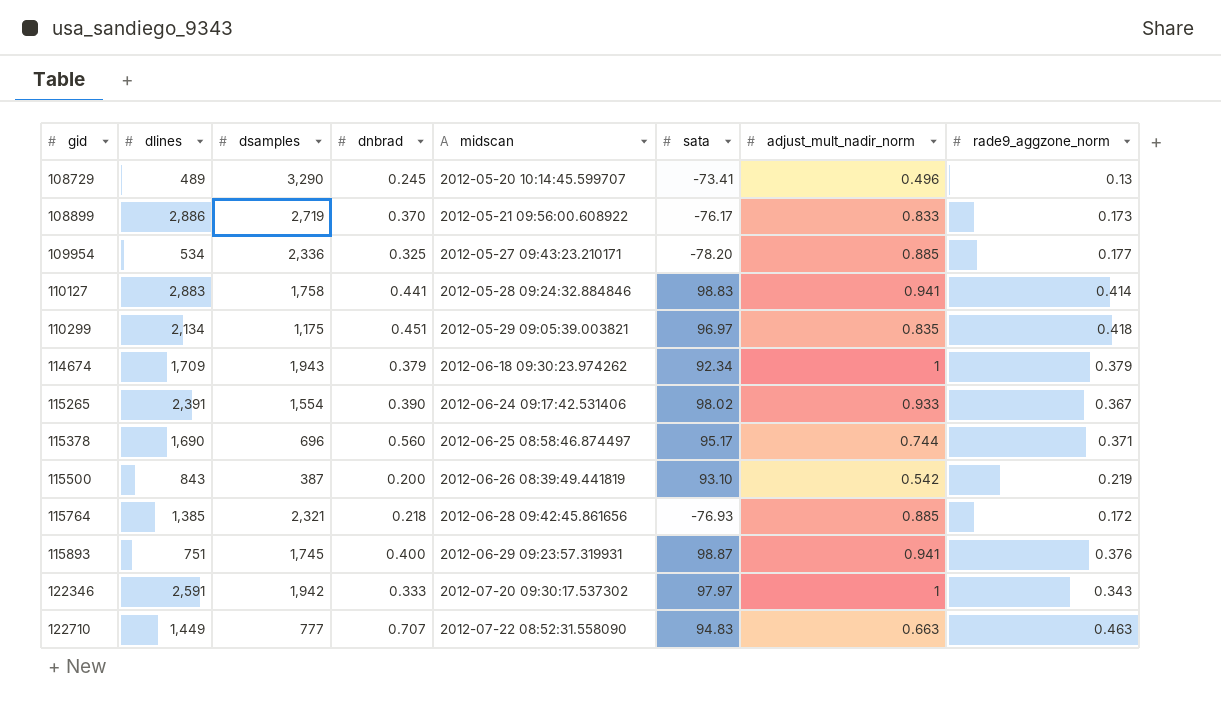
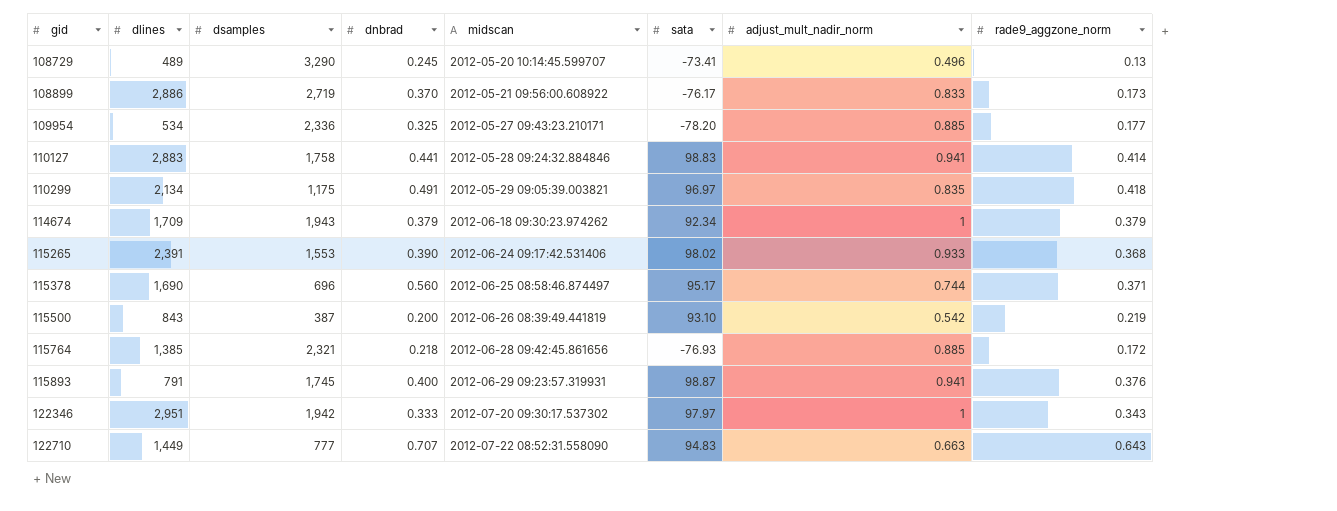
110299 | dnbrad: 0.451 -> 0.491
115265 | dsamples: 1,554 -> 1,553
115265 | rade9_aggzone_norm: 0.367 -> 0.368
115893 | dlines: 751 -> 791
122346 | dlines: 2,591 -> 2,951
122710 | rade9_aggzone_norm: 0.463 -> 0.643

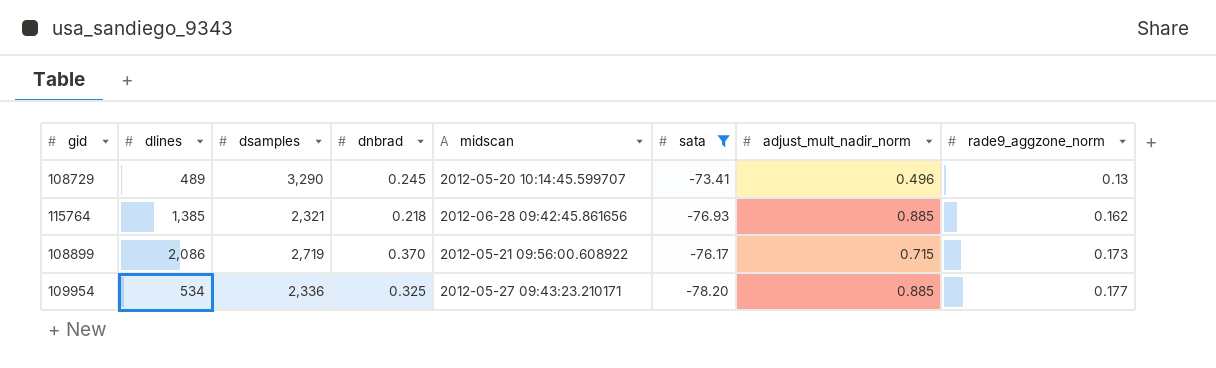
filter: none -> sata <= -73.41
row order: gid ascending -> rade9_aggzone_norm ascending
115764 | rade9_aggzone_norm: 0.172 -> 0.162
108899 | dlines: 2,886 -> 2,086
108899 | adjust_mult_nadir_norm: 0.833 -> 0.715

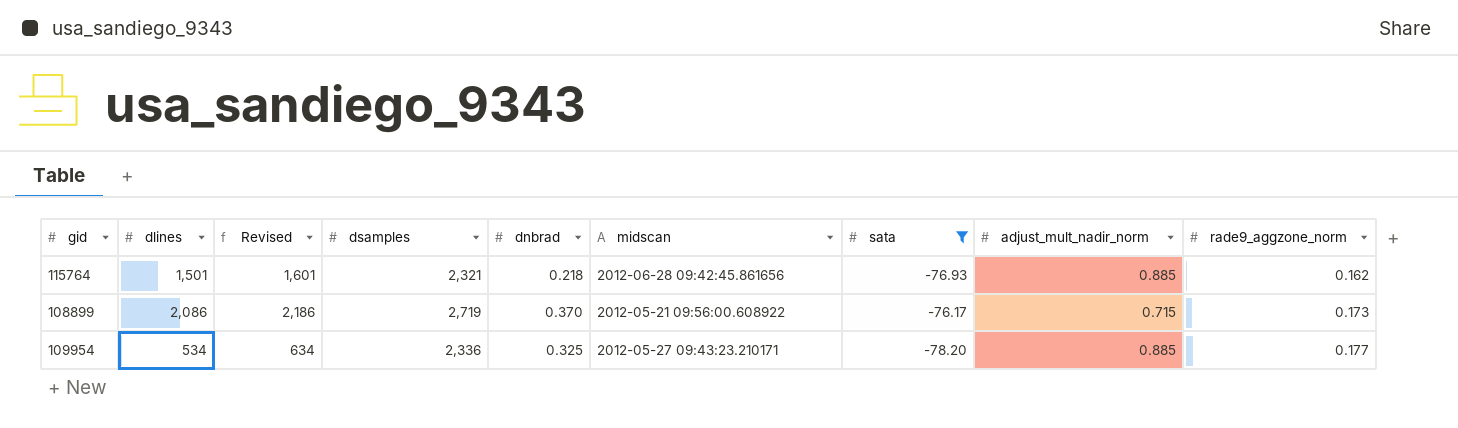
column Revised | formula: none -> [dlines] + 100
row 108729: 489 | 3,290 | 0.245 | 2012-05-20 10:14:45.599707 | -73.41 | 0.496 | 0.13 -> none
115764 | dlines: 1,385 -> 1,501

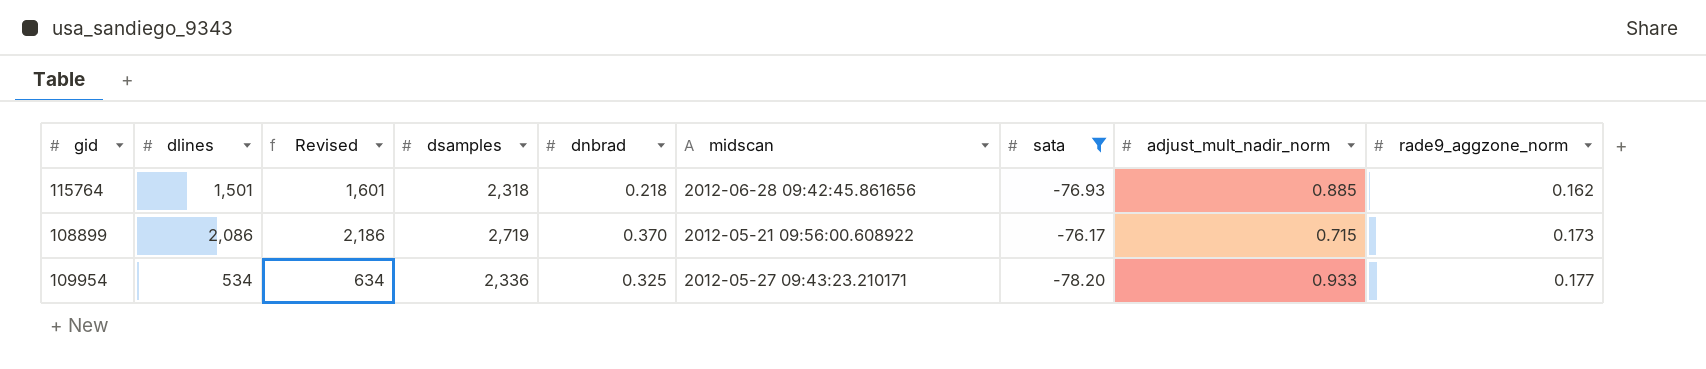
115764 | dsamples: 2,321 -> 2,318
109954 | adjust_mult_nadir_norm: 0.885 -> 0.933

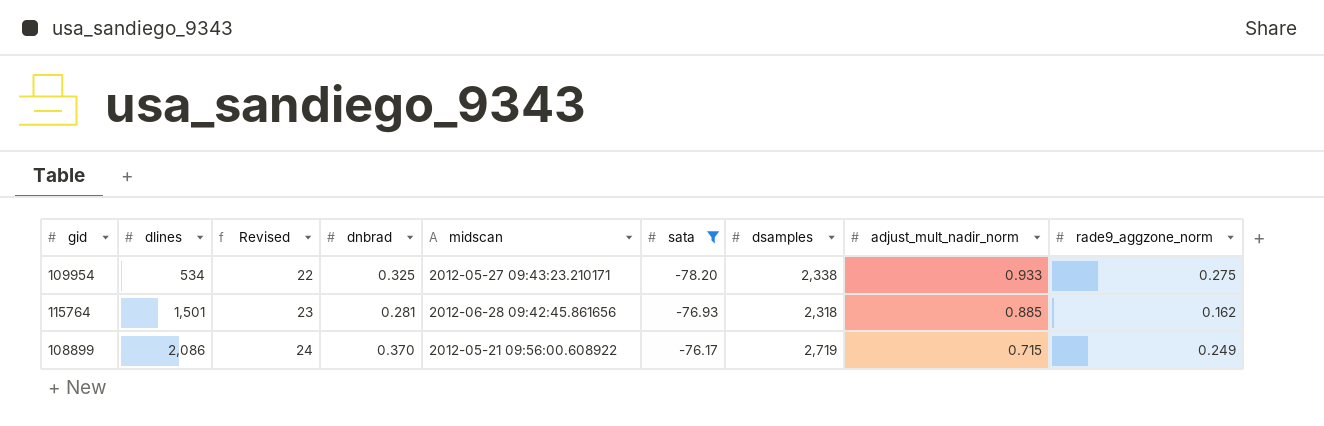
row order: rade9_aggzone_norm ascending -> dlines ascending
column Revised | formula: [dlines] + 100 -> [sata] + 100
column dsamples | position: 4 -> 7
109954 | dsamples: 2,336 -> 2,338
109954 | rade9_aggzone_norm: 0.177 -> 0.275
115764 | dnbrad: 0.218 -> 0.281
108899 | rade9_aggzone_norm: 0.173 -> 0.249

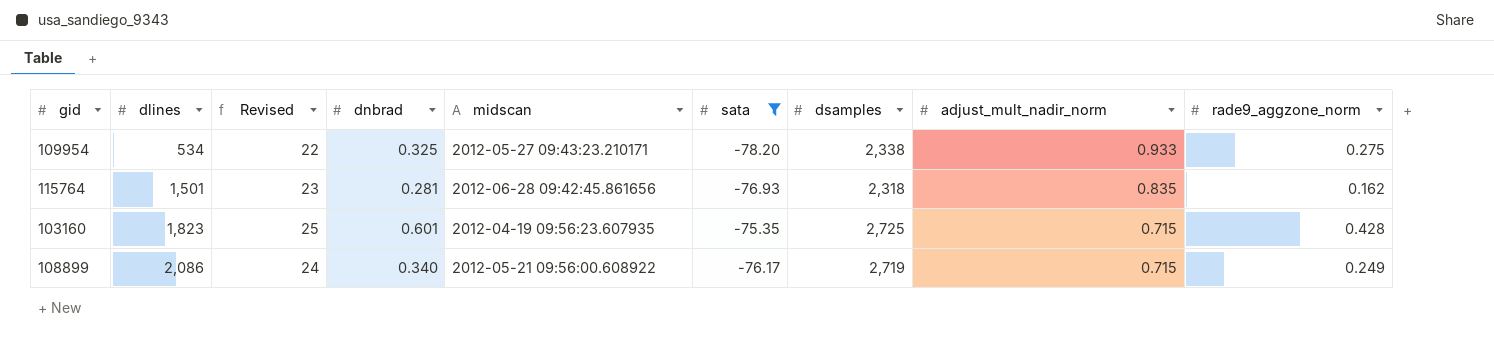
115764 | adjust_mult_nadir_norm: 0.885 -> 0.835
row 103160: none -> 1,823 | 25 | 0.601 | 2012-04-19 09:56:23.607935 | -75.35 | 2,725 | 0.715 | 0.428
108899 | dnbrad: 0.370 -> 0.340

